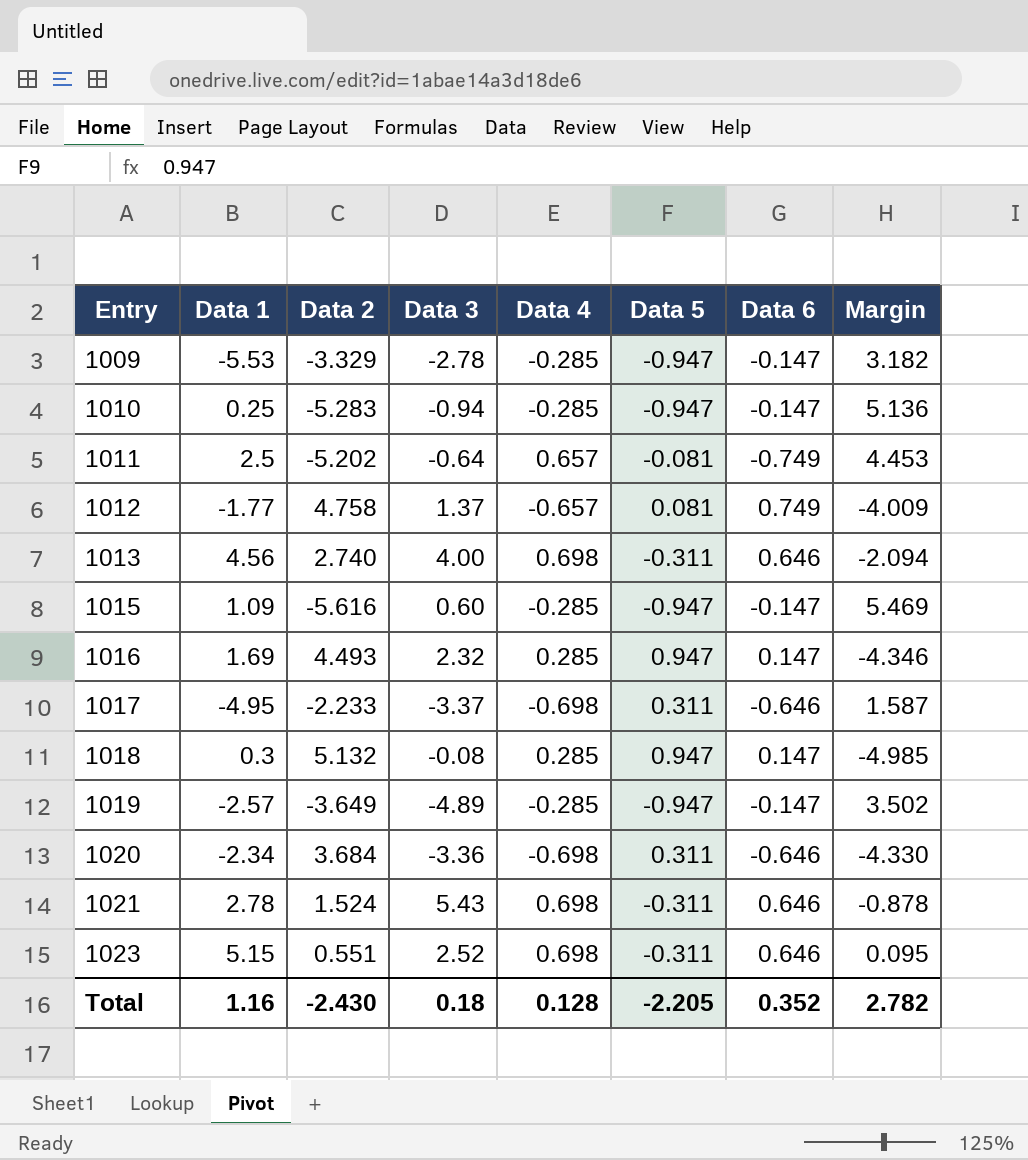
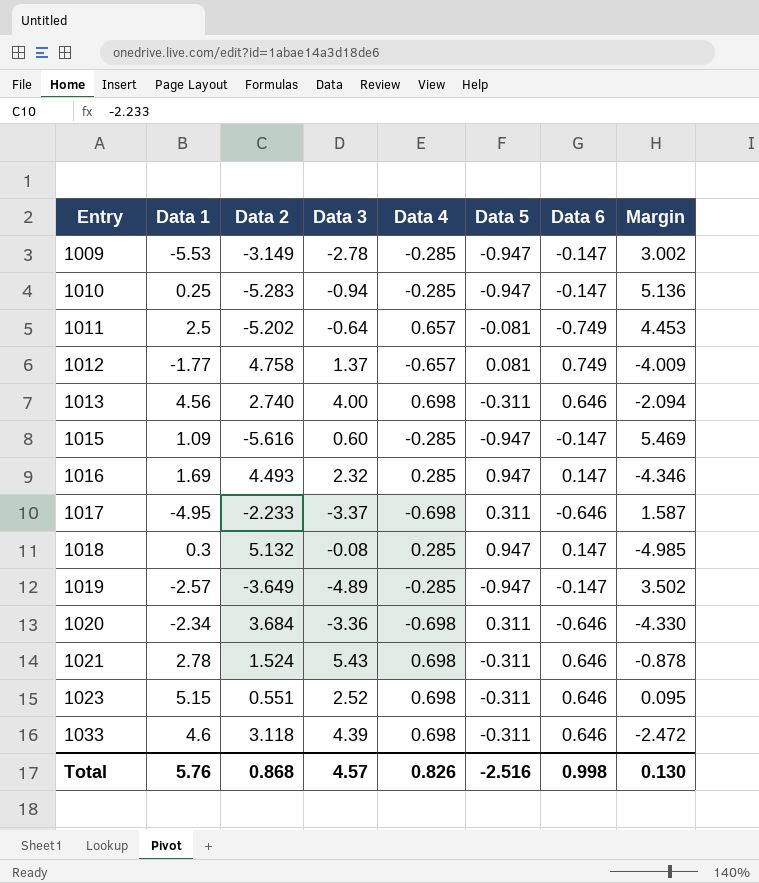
1009 | Data 2: -3.329 -> -3.149
1009 | Margin: 3.182 -> 3.002
row 1033: none -> 4.6 | 3.118 | 4.39 | 0.698 | -0.311 | 0.646 | -2.472
Total | Data 1: 1.16 -> 5.76
Total | Data 2: -2.430 -> 0.868
Total | Data 3: 0.18 -> 4.57
Total | Data 4: 0.128 -> 0.826
Total | Data 5: -2.205 -> -2.516
Total | Data 6: 0.352 -> 0.998
Total | Margin: 2.782 -> 0.130

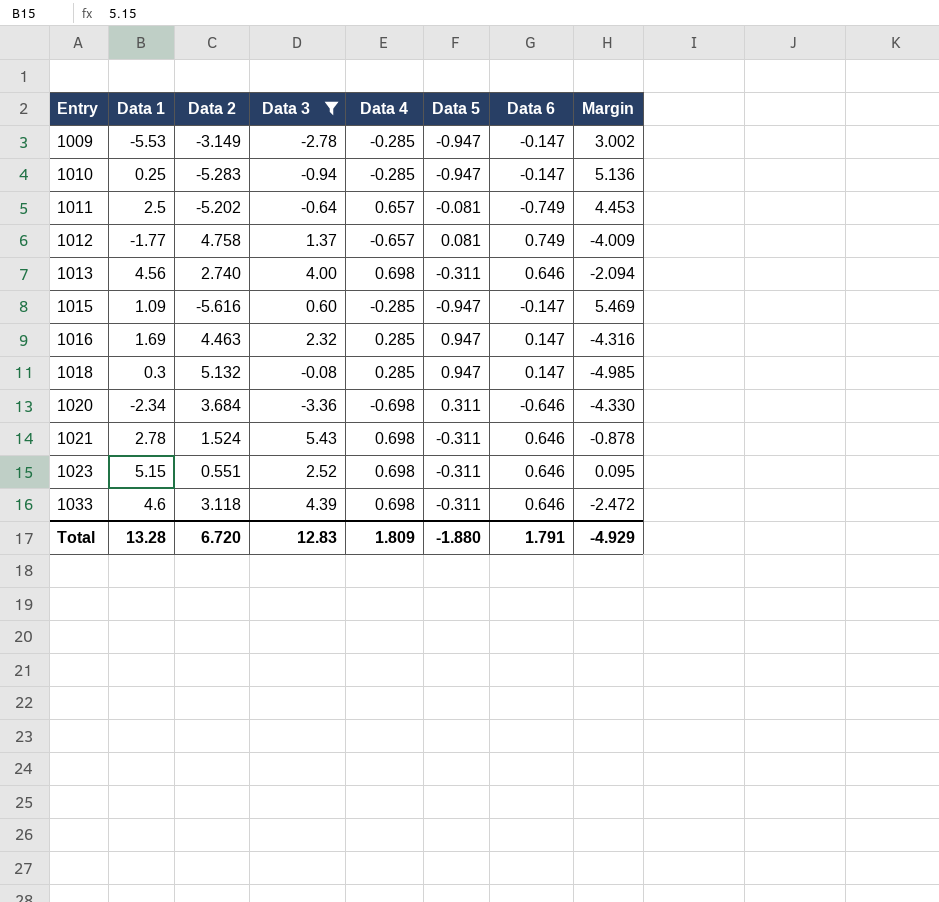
filter: none -> Data 3 >= -3.36
1016 | Data 2: 4.493 -> 4.463
1016 | Margin: -4.346 -> -4.316
Total | Data 1: 5.76 -> 13.28
Total | Data 2: 0.868 -> 6.720
Total | Data 3: 4.57 -> 12.83
Total | Data 4: 0.826 -> 1.809
Total | Data 5: -2.516 -> -1.880
Total | Data 6: 0.998 -> 1.791
Total | Margin: 0.130 -> -4.929

